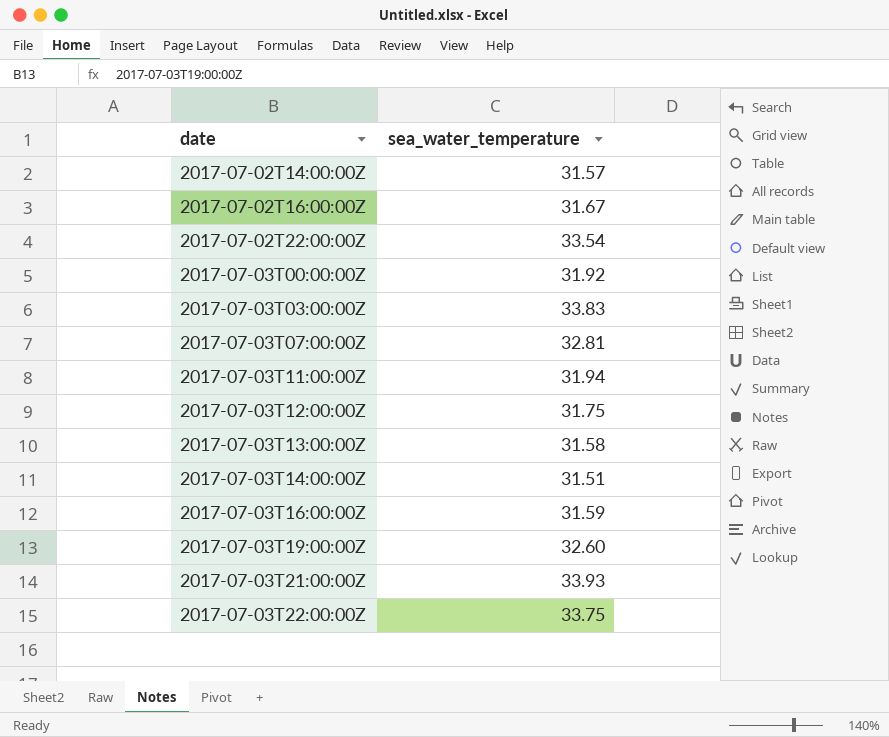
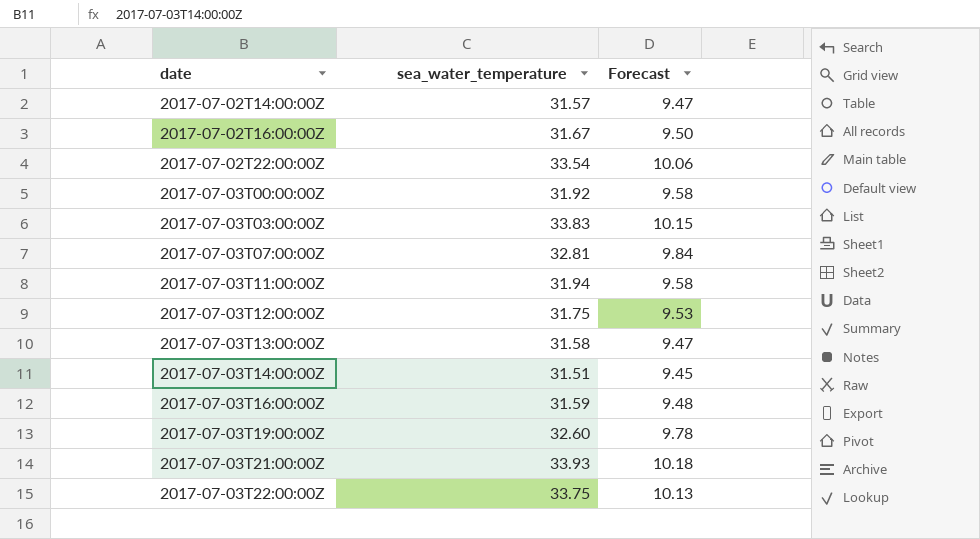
column Forecast | formula: none -> [sea_water_temperature] * 0.3

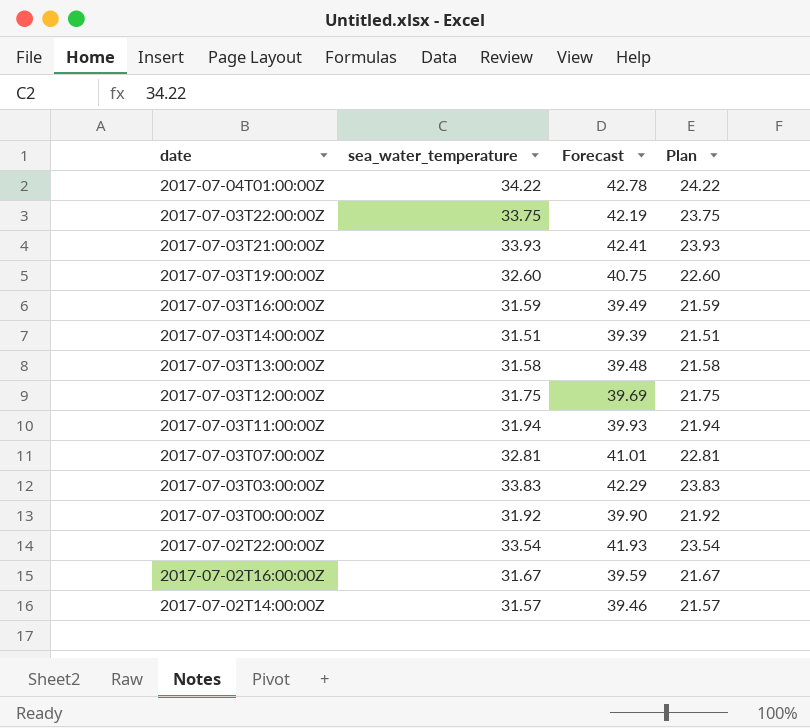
row order: date ascending -> date descending
column Forecast | formula: [sea_water_temperature] * 0.3 -> [sea_water_temperature] * 1.25
column Plan | formula: none -> [sea_water_temperature] - 10
row 2017-07-04T01:00:00Z: none -> 34.22 | 42.78 | 24.22

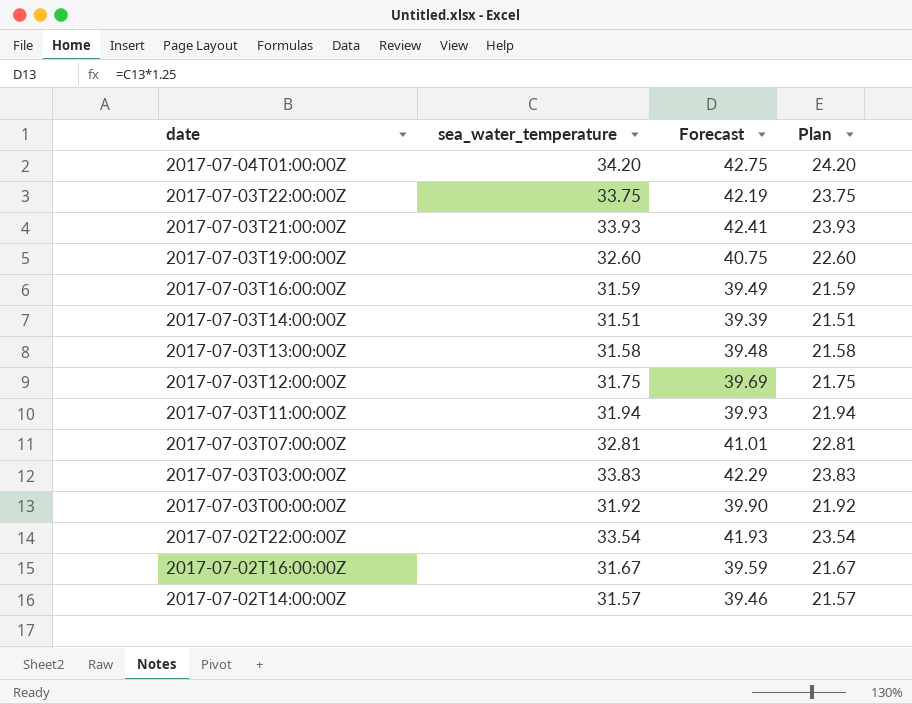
2017-07-04T01:00:00Z | sea_water_temperature: 34.22 -> 34.20
2017-07-04T01:00:00Z | Forecast: 42.78 -> 42.75
2017-07-04T01:00:00Z | Plan: 24.22 -> 24.20

